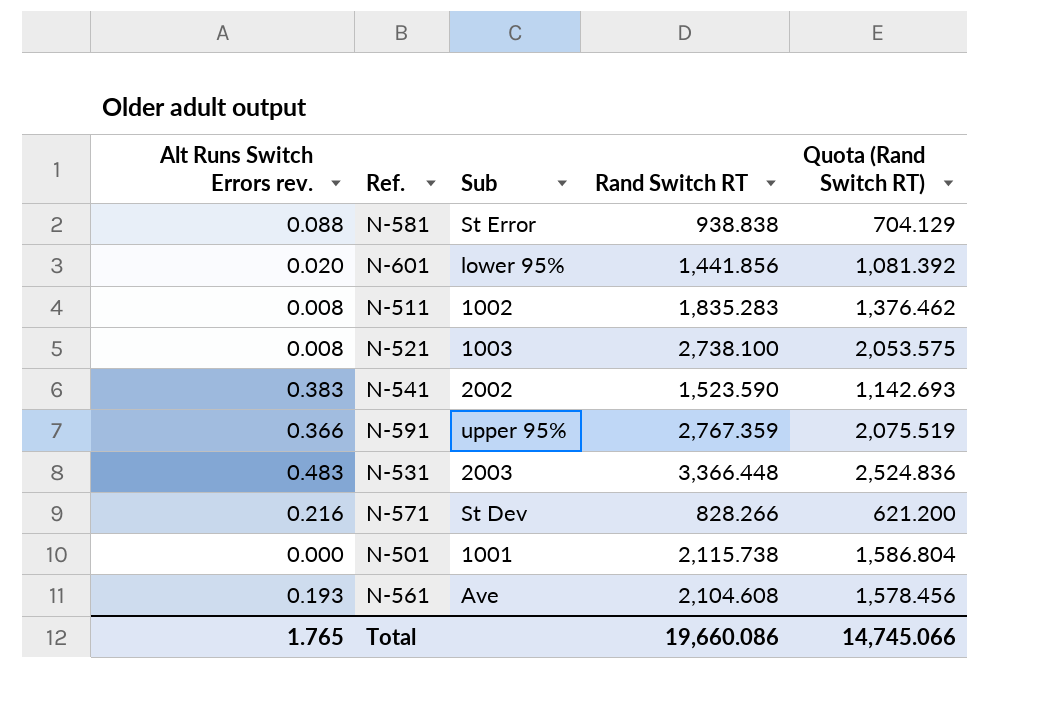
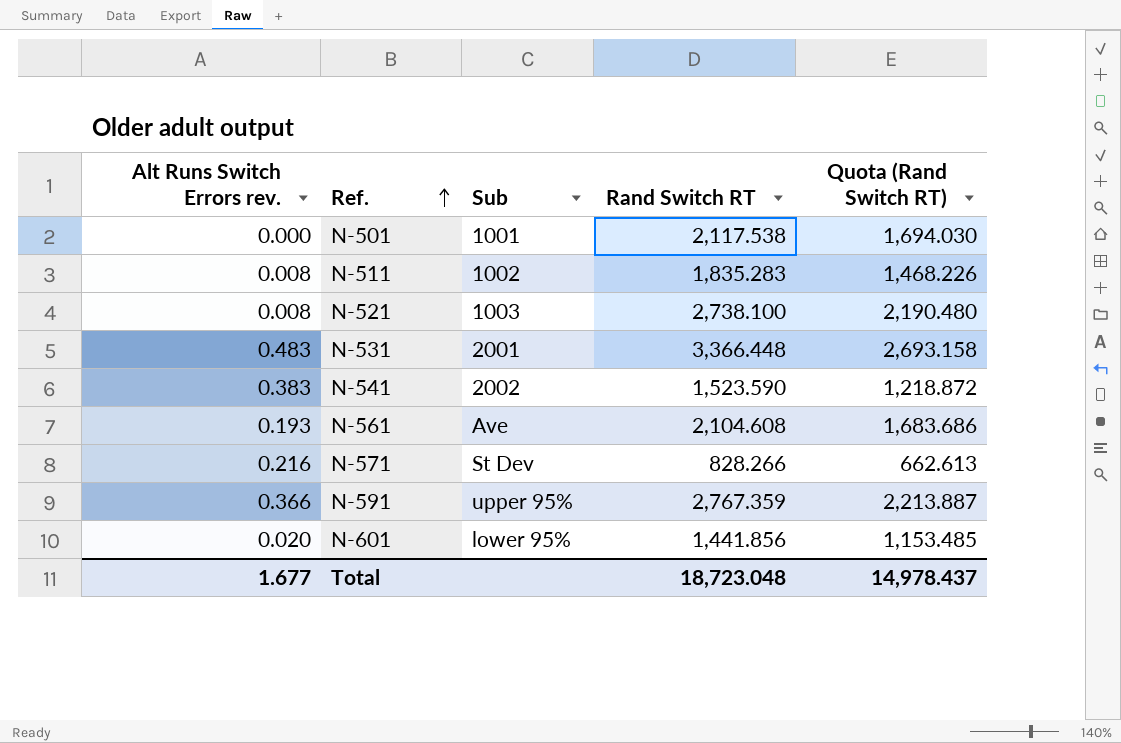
row order: none -> Ref. ascending
column Quota (Rand Switch RT) | formula: [Rand Switch RT] * 0.75 -> [Rand Switch RT] * 0.8
row N-581: 0.088 | St Error | 938.838 | 704.129 -> none
N-501 | Rand Switch RT: 2,115.738 -> 2,117.538
N-531 | Sub: 2003 -> 2001
Total | Alt Runs Switch Errors rev.: 1.765 -> 1.677
Total | Rand Switch RT: 19,660.086 -> 18,723.048
Total | Quota (Rand Switch RT): 14,745.066 -> 14,978.437

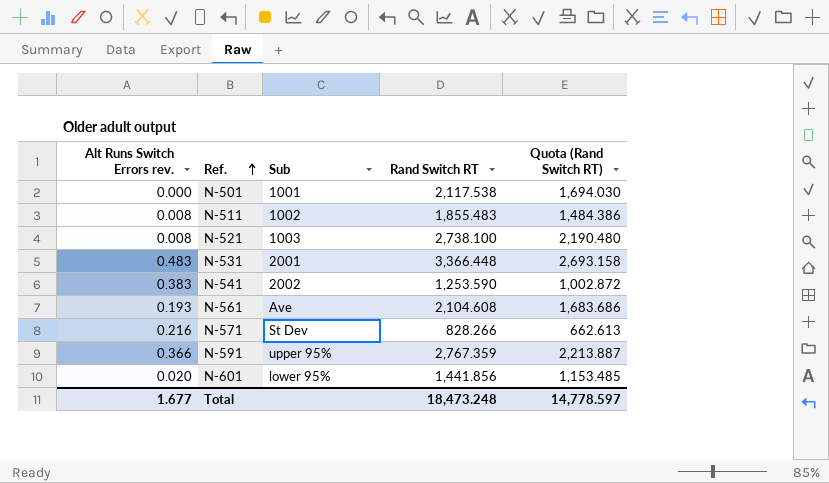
N-511 | Rand Switch RT: 1,835.283 -> 1,855.483
N-511 | Quota (Rand Switch RT): 1,468.226 -> 1,484.386
N-541 | Rand Switch RT: 1,523.590 -> 1,253.590
N-541 | Quota (Rand Switch RT): 1,218.872 -> 1,002.872
Total | Rand Switch RT: 18,723.048 -> 18,473.248
Total | Quota (Rand Switch RT): 14,978.437 -> 14,778.597

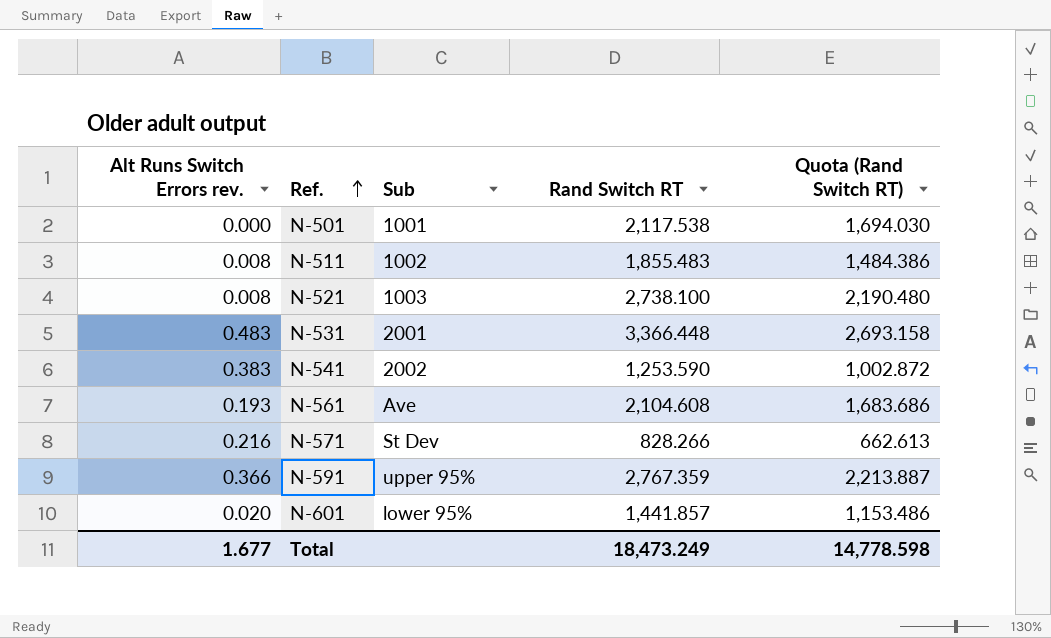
N-601 | Rand Switch RT: 1,441.856 -> 1,441.857
N-601 | Quota (Rand Switch RT): 1,153.485 -> 1,153.486
Total | Rand Switch RT: 18,473.248 -> 18,473.249
Total | Quota (Rand Switch RT): 14,778.597 -> 14,778.598

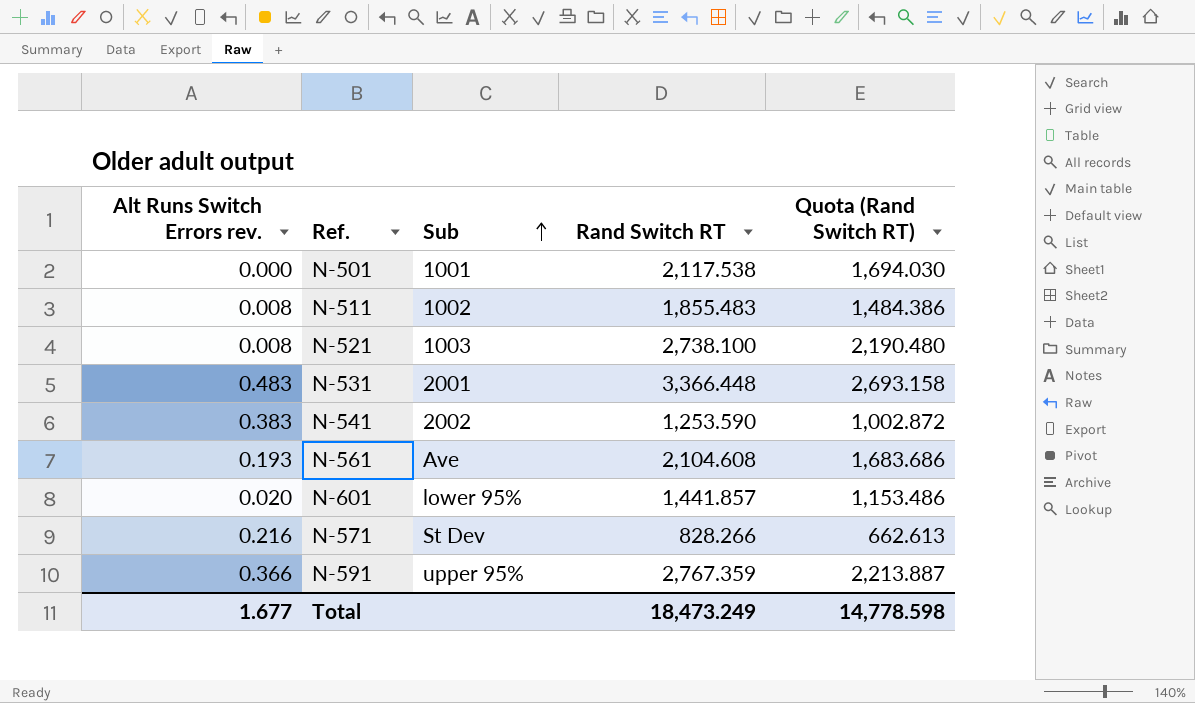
row order: Ref. ascending -> Sub ascending

